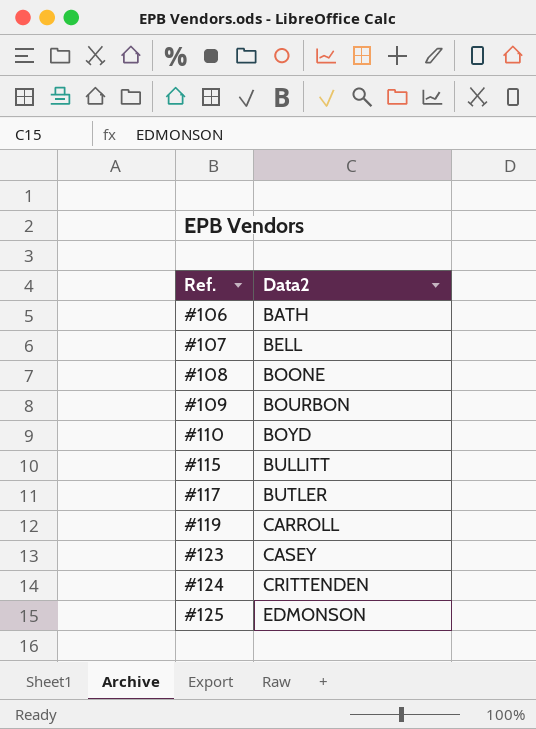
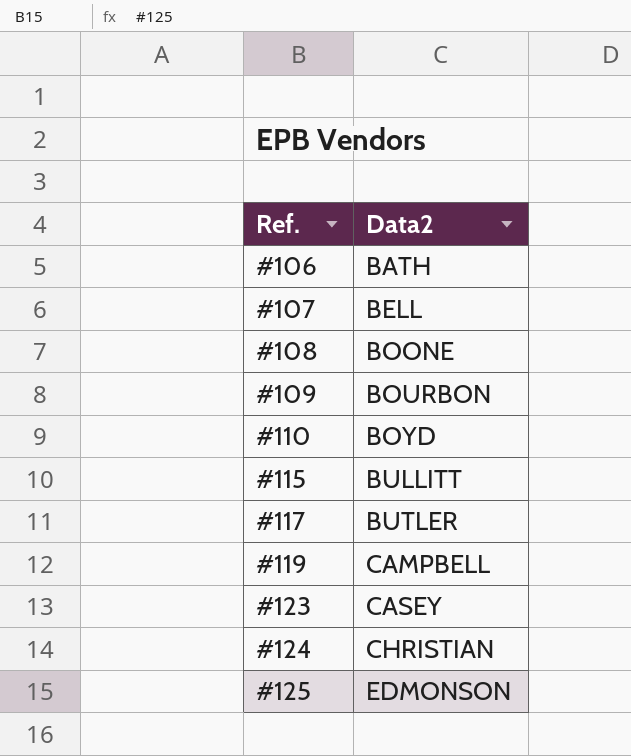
#119 | Data2: CARROLL -> CAMPBELL
#124 | Data2: CRITTENDEN -> CHRISTIAN

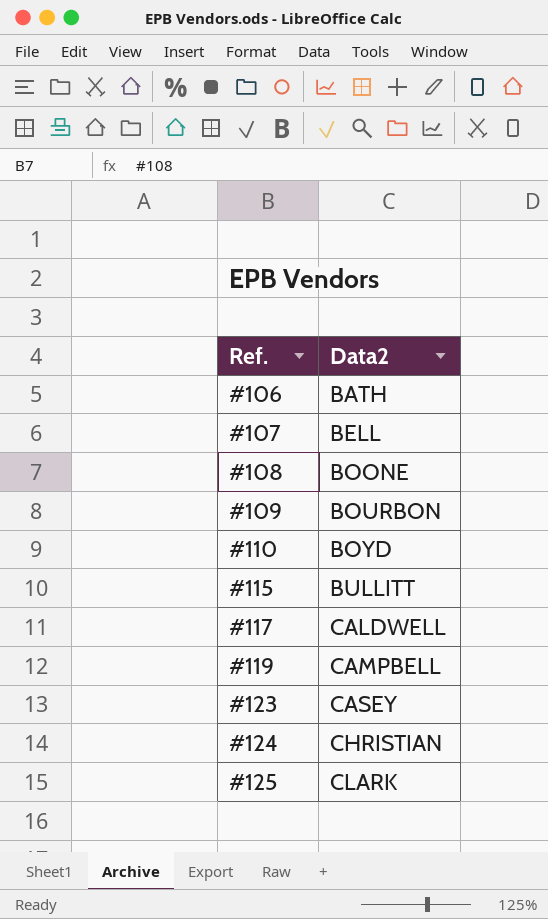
#117 | Data2: BUTLER -> CALDWELL
#125 | Data2: EDMONSON -> CLARK

